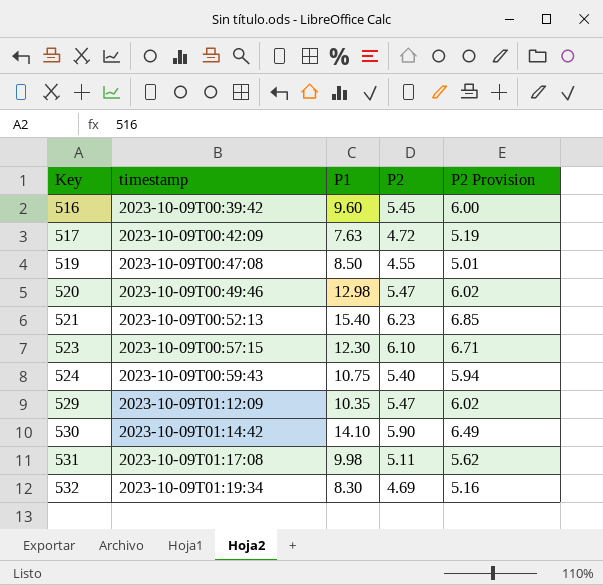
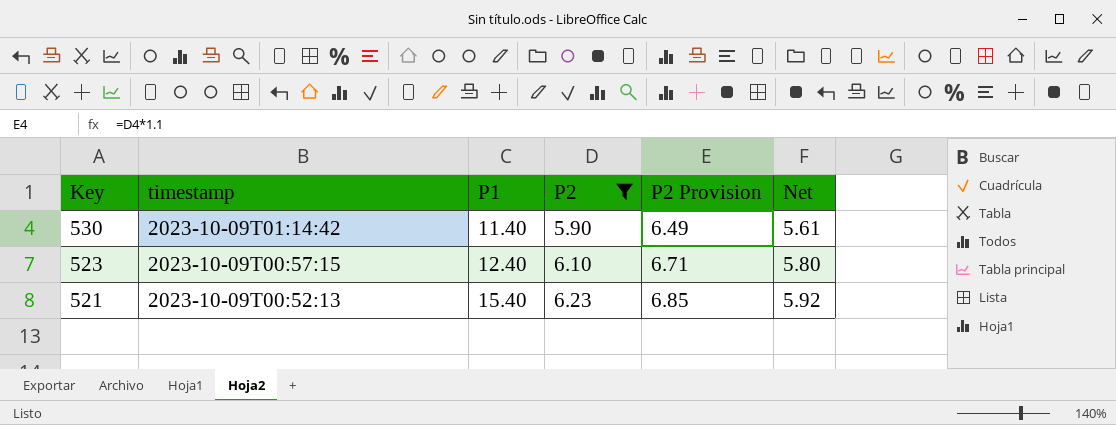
filter: none -> P2 >= 5.90
row order: Key ascending -> Key descending
column Net | formula: none -> [P2] * 0.95
530 | P1: 14.10 -> 11.40
523 | P1: 12.30 -> 12.40

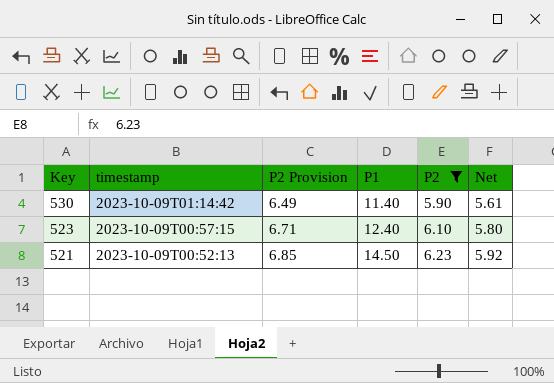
column P2 Provision | position: 5 -> 3
521 | P1: 15.40 -> 14.50

